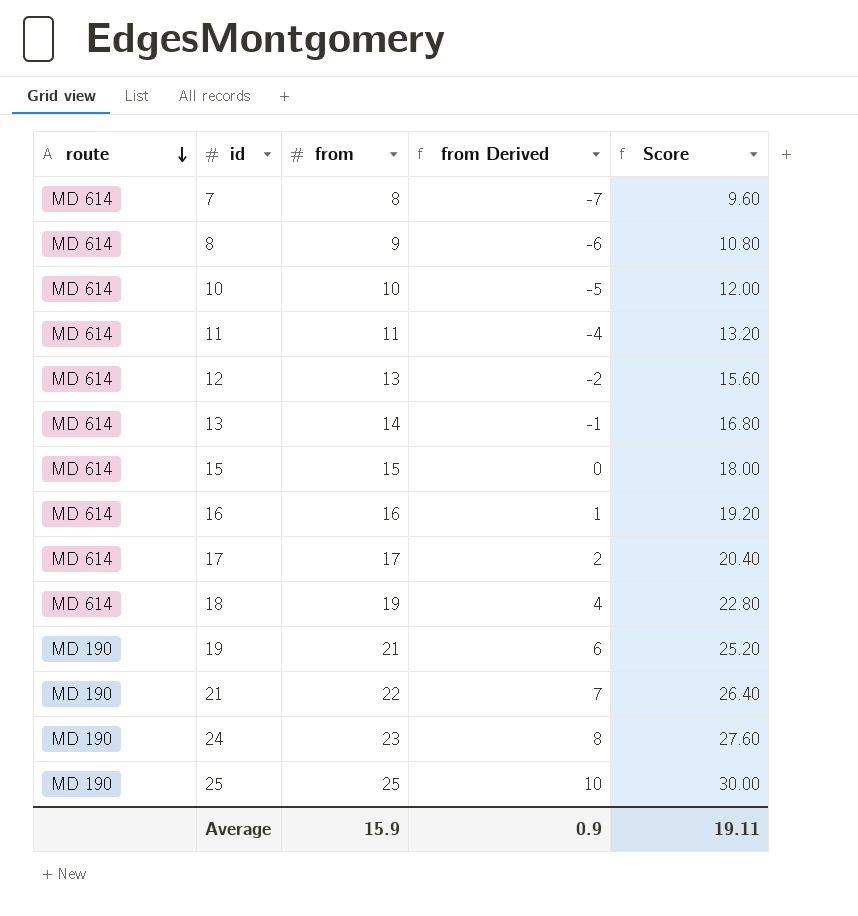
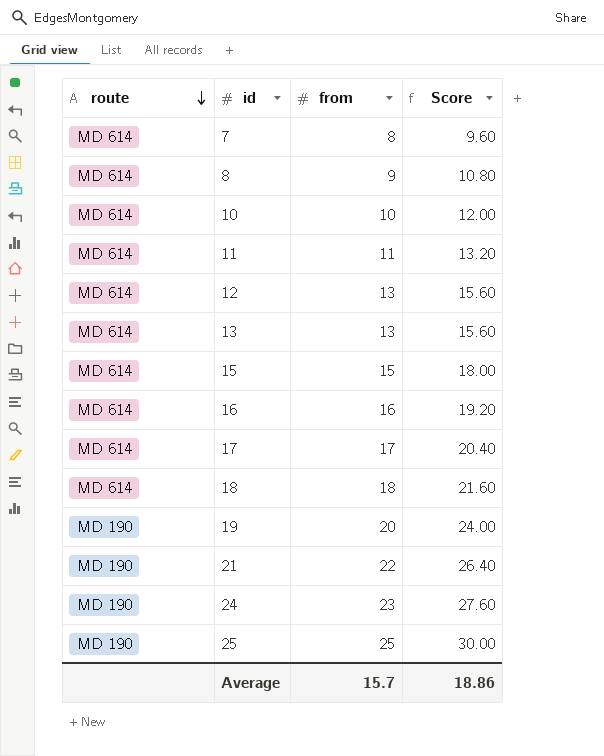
column from Derived | formula: [from] - 15 -> none
13 | from: 14 -> 13
13 | Score: 16.80 -> 15.60
18 | from: 19 -> 18
18 | Score: 22.80 -> 21.60
19 | from: 21 -> 20
19 | Score: 25.20 -> 24.00
Average | from: 15.9 -> 15.7
Average | Score: 19.11 -> 18.86

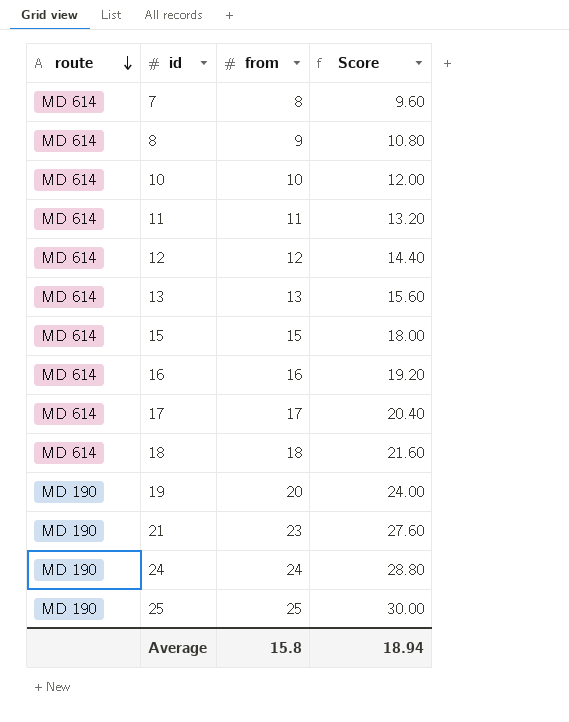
12 | from: 13 -> 12
12 | Score: 15.60 -> 14.40
21 | from: 22 -> 23
21 | Score: 26.40 -> 27.60
24 | from: 23 -> 24
24 | Score: 27.60 -> 28.80
Average | from: 15.7 -> 15.8
Average | Score: 18.86 -> 18.94

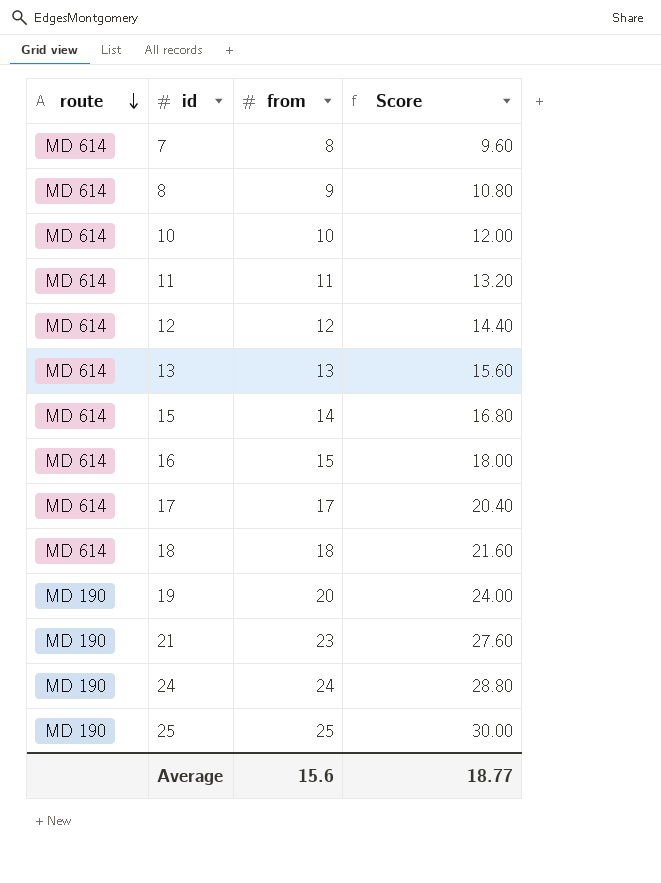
15 | from: 15 -> 14
15 | Score: 18.00 -> 16.80
16 | from: 16 -> 15
16 | Score: 19.20 -> 18.00
Average | from: 15.8 -> 15.6
Average | Score: 18.94 -> 18.77

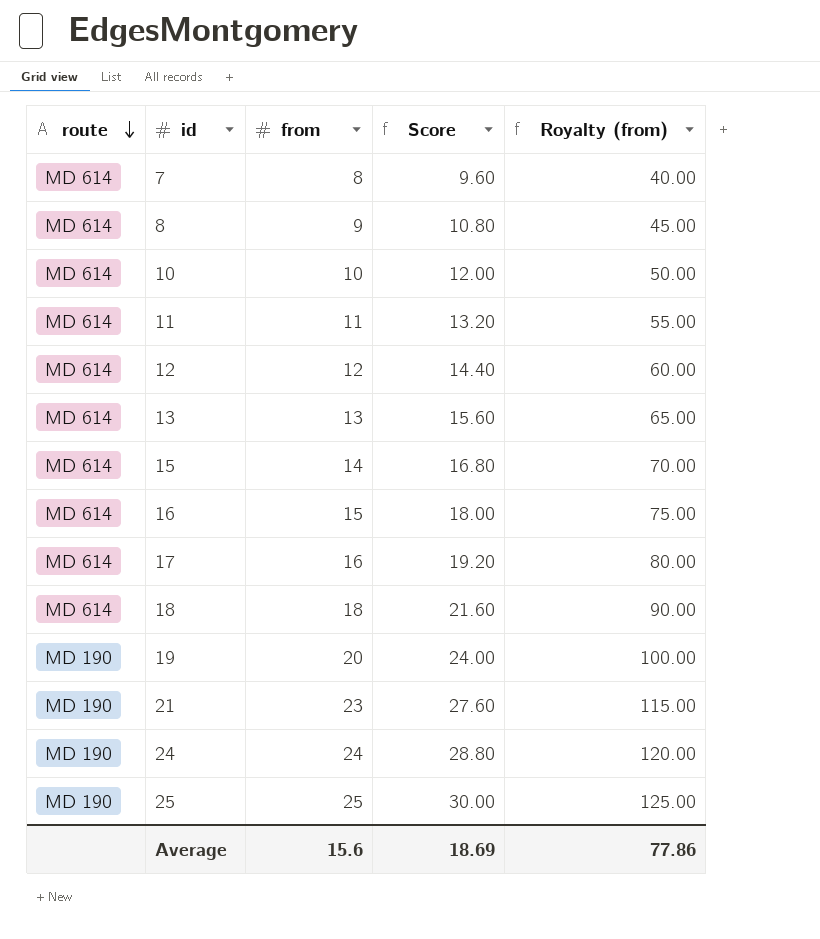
column Royalty (from) | formula: none -> [from] * 5
17 | from: 17 -> 16
17 | Score: 20.40 -> 19.20
Average | Score: 18.77 -> 18.69

